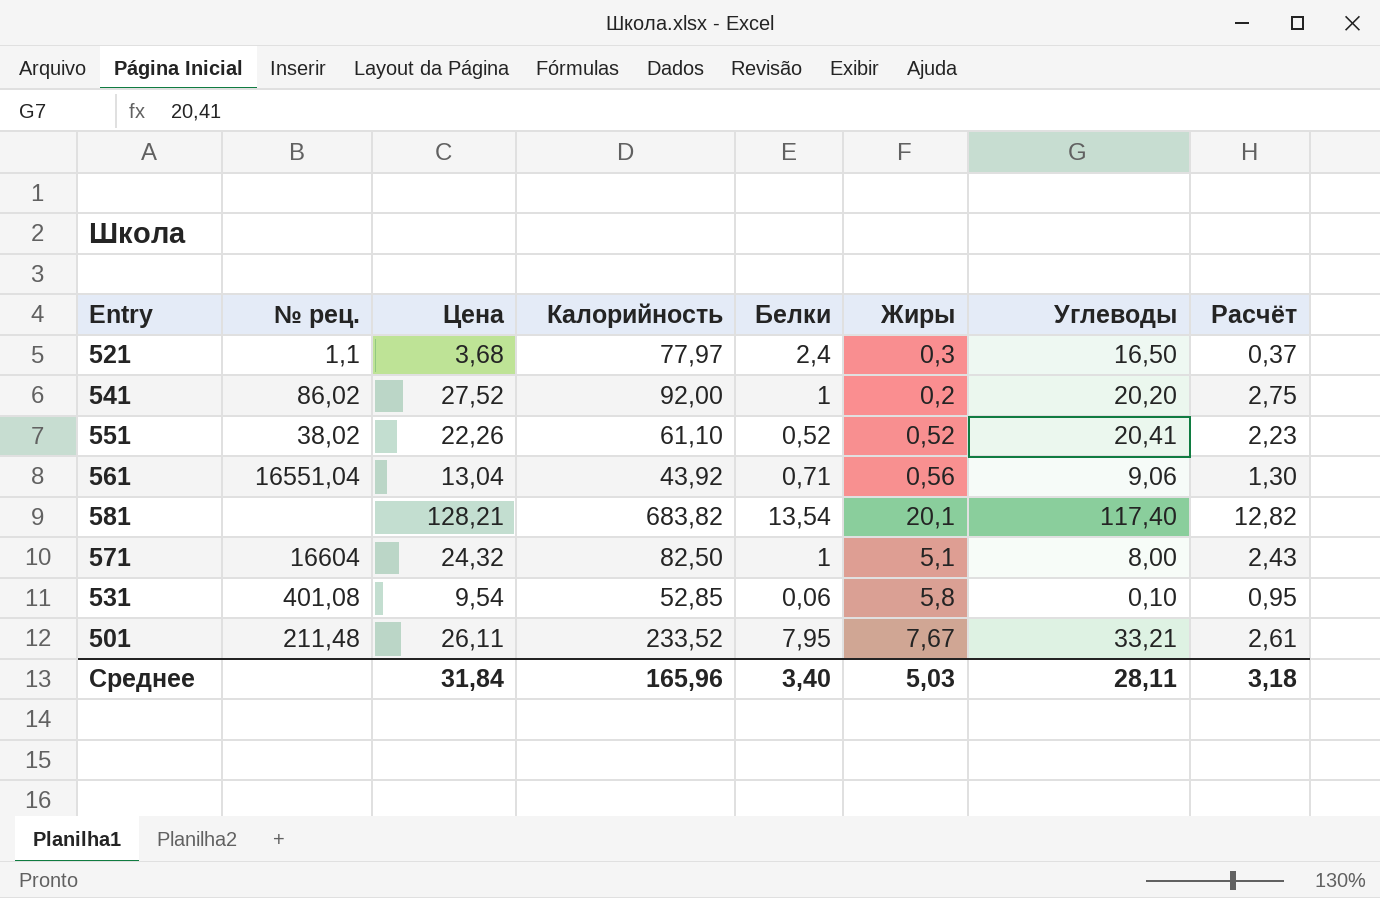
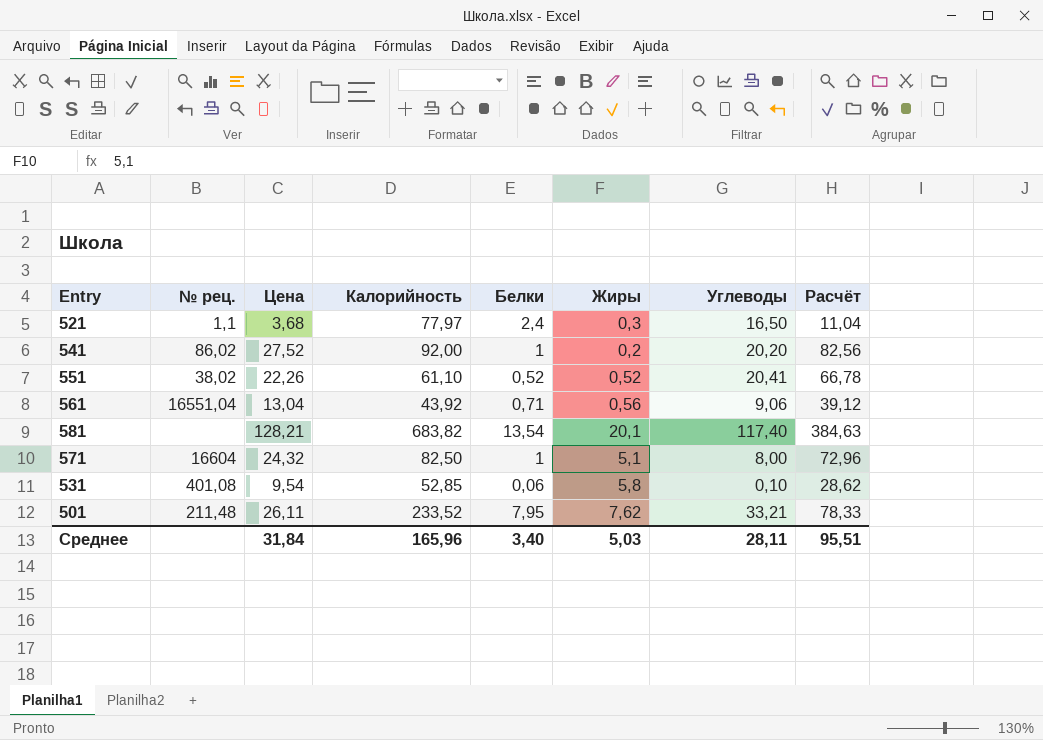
column Расчёт | formula: [Цена] * 0,1 -> [Цена] * 3
501 | Жиры: 7,67 -> 7,62
Среднее | Расчёт: 3,18 -> 95,51

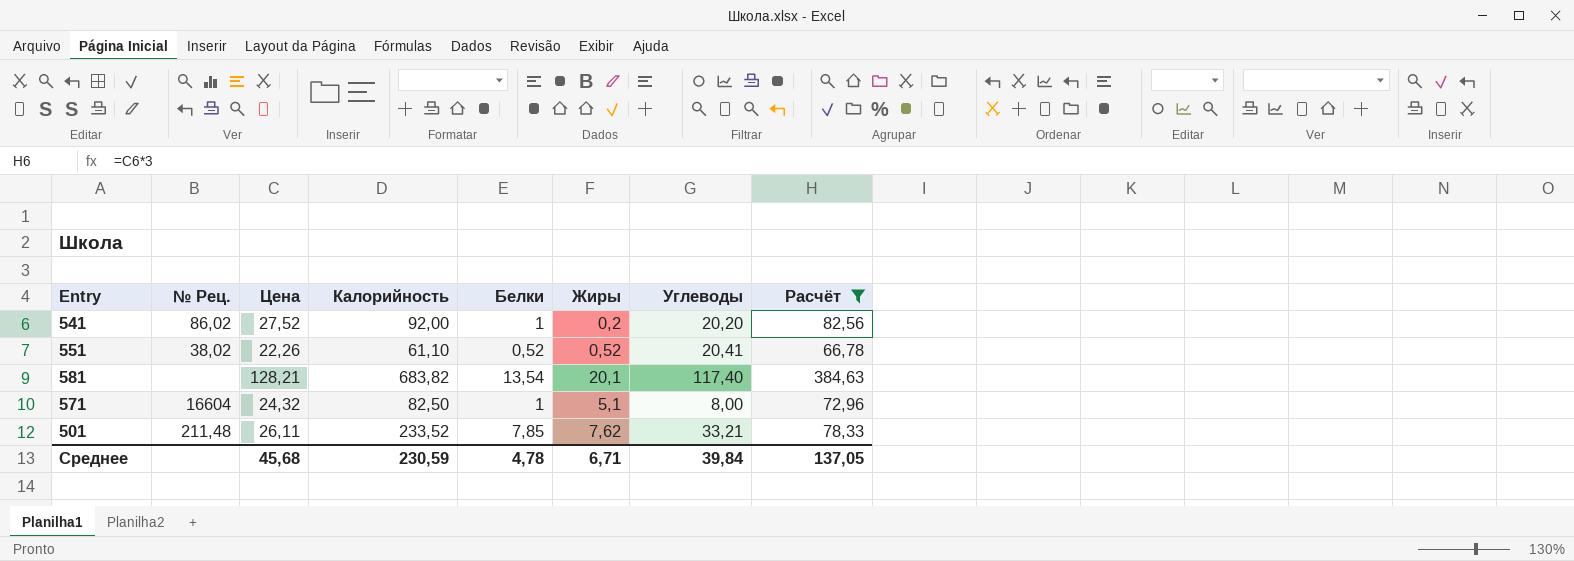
filter: none -> Расчёт >= 66,78
column name: № рец. -> № Рец.
501 | Белки: 7,95 -> 7,85
Среднее | Цена: 31,84 -> 45,68
Среднее | Калорийность: 165,96 -> 230,59
Среднее | Белки: 3,40 -> 4,78
Среднее | Жиры: 5,03 -> 6,71
Среднее | Углеводы: 28,11 -> 39,84
Среднее | Расчёт: 95,51 -> 137,05

